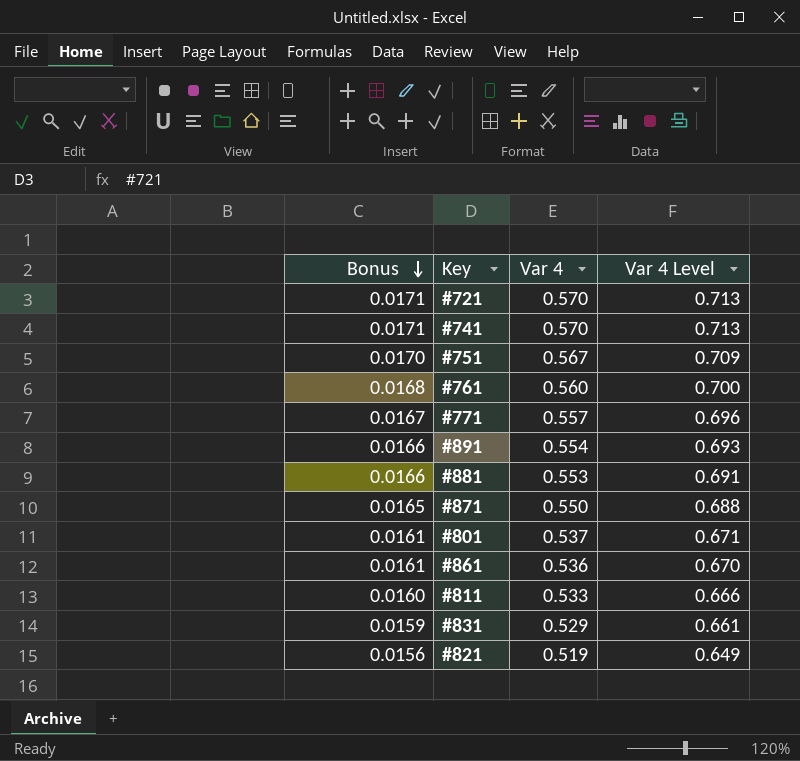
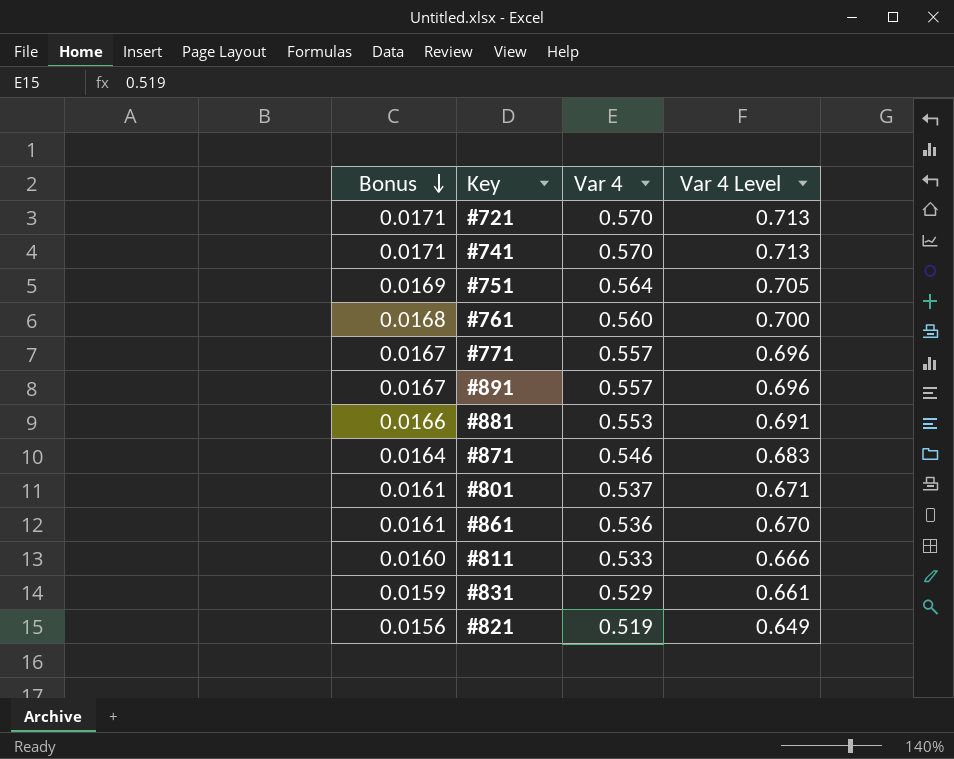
#751 | Bonus: 0.0170 -> 0.0169
#751 | Var 4: 0.567 -> 0.564
#751 | Var 4 Level: 0.709 -> 0.705
#891 | Bonus: 0.0166 -> 0.0167
#891 | Var 4: 0.554 -> 0.557
#891 | Var 4 Level: 0.693 -> 0.696
#871 | Bonus: 0.0165 -> 0.0164
#871 | Var 4: 0.550 -> 0.546
#871 | Var 4 Level: 0.688 -> 0.683

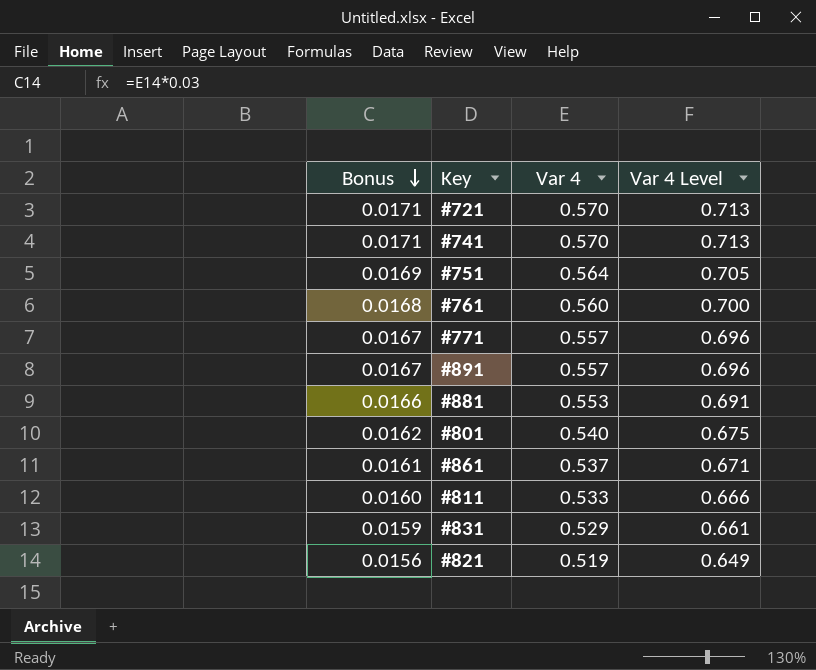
row #871: 0.0164 | 0.546 | 0.683 -> none
#801 | Bonus: 0.0161 -> 0.0162
#801 | Var 4: 0.537 -> 0.540
#801 | Var 4 Level: 0.671 -> 0.675
#861 | Var 4: 0.536 -> 0.537
#861 | Var 4 Level: 0.670 -> 0.671

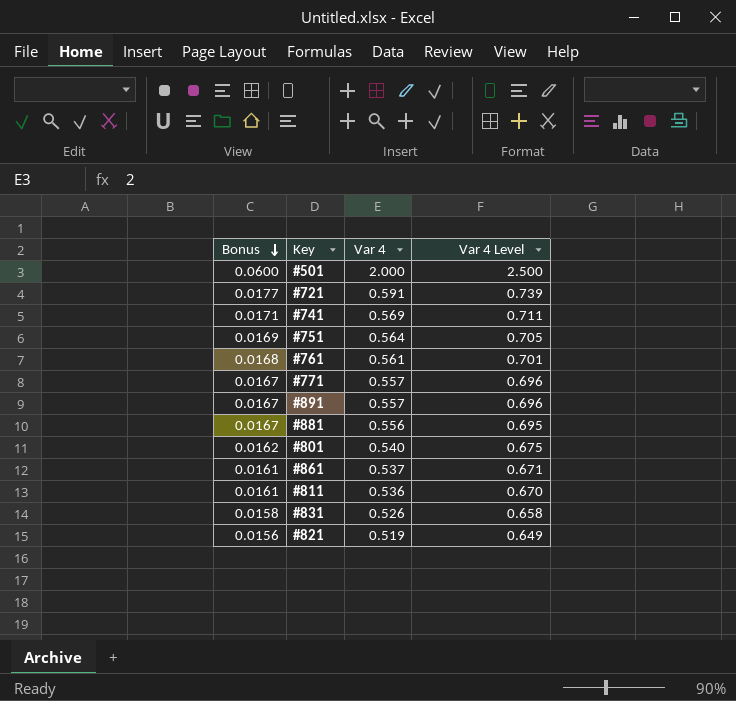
row #501: none -> 0.0600 | 2.000 | 2.500
#721 | Bonus: 0.0171 -> 0.0177
#721 | Var 4: 0.570 -> 0.591
#721 | Var 4 Level: 0.713 -> 0.739
#741 | Var 4: 0.570 -> 0.569
#741 | Var 4 Level: 0.713 -> 0.711
#761 | Var 4: 0.560 -> 0.561
#761 | Var 4 Level: 0.700 -> 0.701
#881 | Bonus: 0.0166 -> 0.0167
#881 | Var 4: 0.553 -> 0.556
#881 | Var 4 Level: 0.691 -> 0.695
#811 | Bonus: 0.0160 -> 0.0161
#811 | Var 4: 0.533 -> 0.536
#811 | Var 4 Level: 0.666 -> 0.670
#831 | Bonus: 0.0159 -> 0.0158
#831 | Var 4: 0.529 -> 0.526
#831 | Var 4 Level: 0.661 -> 0.658

